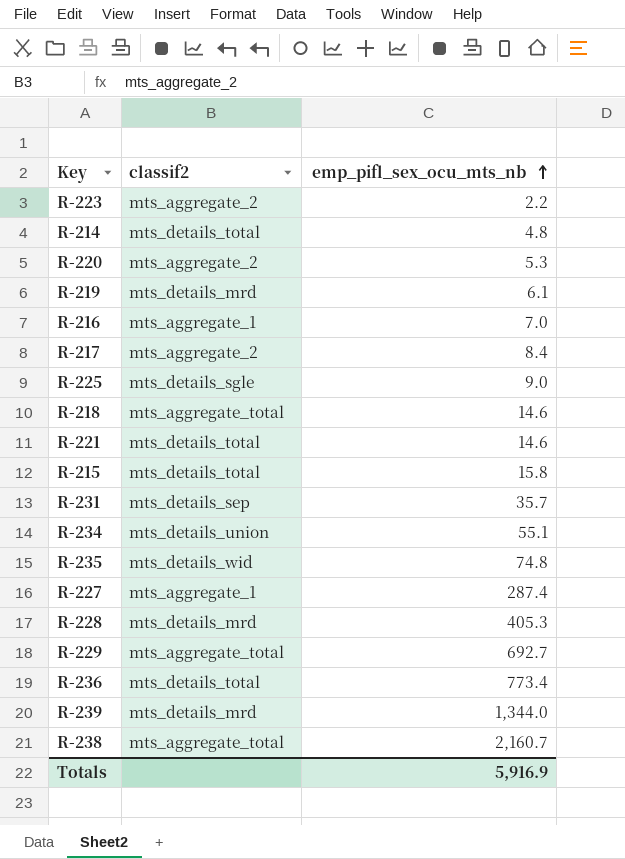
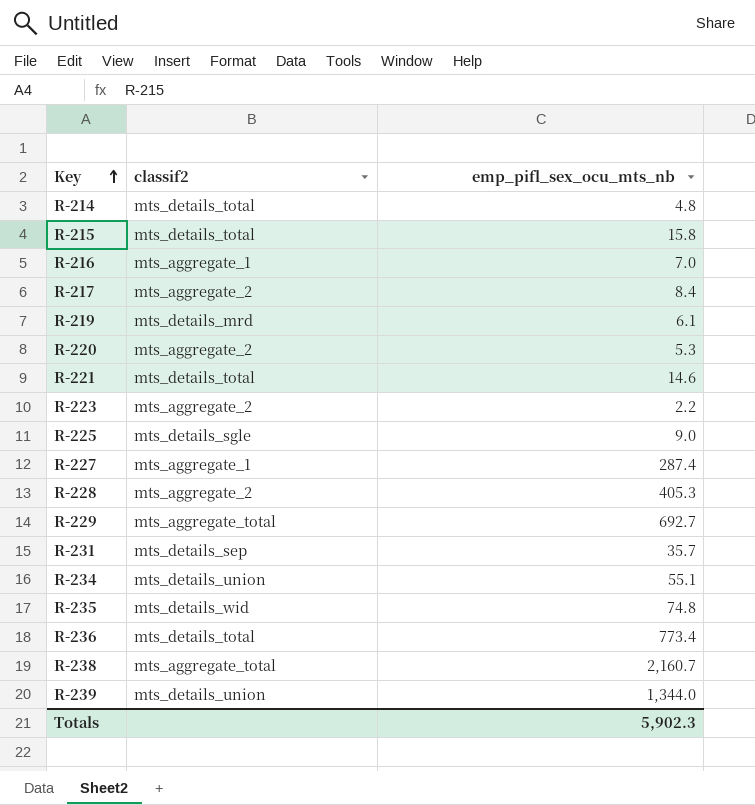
row order: emp_pifl_sex_ocu_mts_nb ascending -> Key ascending
row R-218: mts_aggregate_total | 14.6 -> none
R-228 | classif2: mts_details_mrd -> mts_aggregate_2
R-239 | classif2: mts_details_mrd -> mts_details_union
Totals | emp_pifl_sex_ocu_mts_nb: 5,916.9 -> 5,902.3

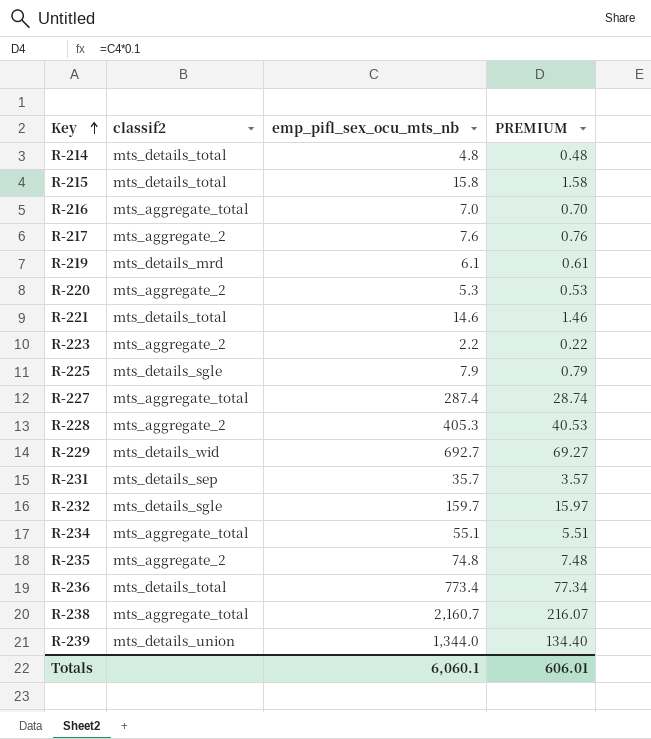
column PREMIUM | formula: none -> [emp_pifl_sex_ocu_mts_nb] * 0.1
R-216 | classif2: mts_aggregate_1 -> mts_aggregate_total
R-217 | emp_pifl_sex_ocu_mts_nb: 8.4 -> 7.6
R-225 | emp_pifl_sex_ocu_mts_nb: 9.0 -> 7.9
R-227 | classif2: mts_aggregate_1 -> mts_aggregate_total
R-229 | classif2: mts_aggregate_total -> mts_details_wid
row R-232: none -> mts_details_sgle | 159.7 | 15.97
R-234 | classif2: mts_details_union -> mts_aggregate_total
R-235 | classif2: mts_details_wid -> mts_aggregate_2
Totals | emp_pifl_sex_ocu_mts_nb: 5,902.3 -> 6,060.1

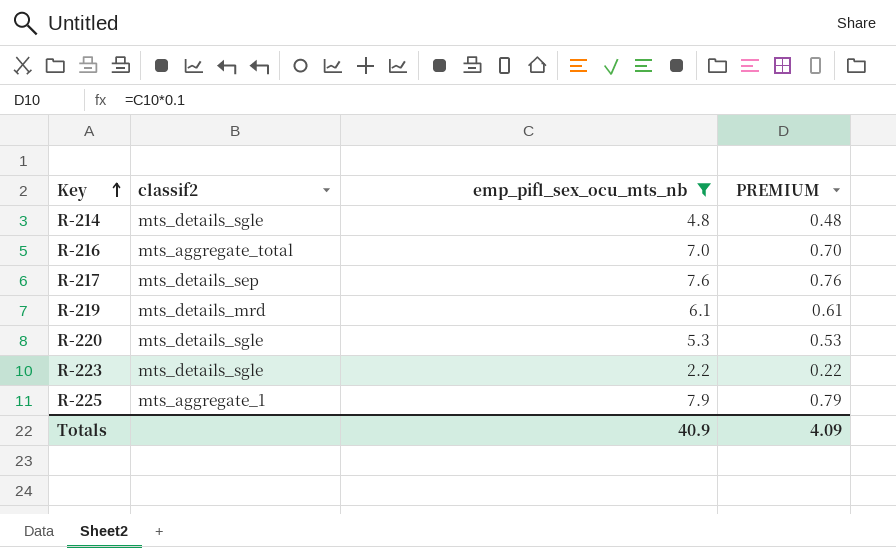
filter: none -> emp_pifl_sex_ocu_mts_nb <= 7.9
R-214 | classif2: mts_details_total -> mts_details_sgle
R-217 | classif2: mts_aggregate_2 -> mts_details_sep
R-220 | classif2: mts_aggregate_2 -> mts_details_sgle
R-223 | classif2: mts_aggregate_2 -> mts_details_sgle
R-225 | classif2: mts_details_sgle -> mts_aggregate_1
Totals | emp_pifl_sex_ocu_mts_nb: 6,060.1 -> 40.9
Totals | PREMIUM: 606.01 -> 4.09

